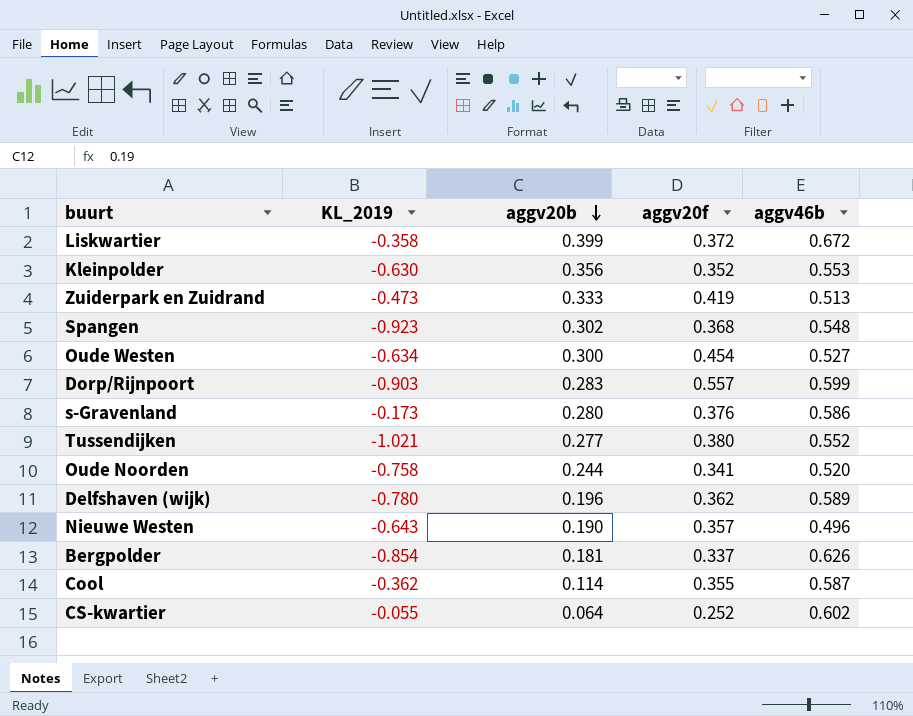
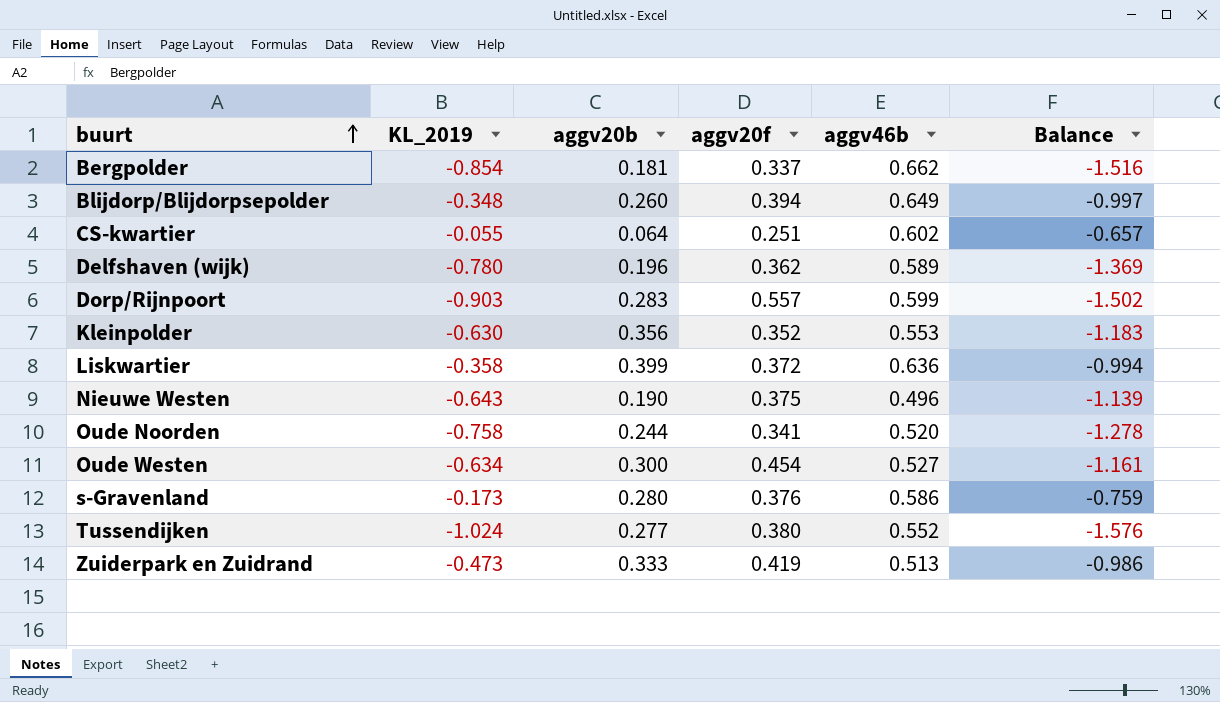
row order: aggv20b descending -> buurt ascending
column Balance | formula: none -> [KL_2019] - [aggv46b]
row Spangen: -0.923 | 0.302 | 0.368 | 0.548 -> none
row Cool: -0.362 | 0.114 | 0.355 | 0.587 -> none
Bergpolder | aggv46b: 0.626 -> 0.662
row Blijdorp/Blijdorpsepolder: none -> -0.348 | 0.260 | 0.394 | 0.649 | -0.997
CS-kwartier | aggv20f: 0.252 -> 0.251
Liskwartier | aggv46b: 0.672 -> 0.636
Nieuwe Westen | aggv20f: 0.357 -> 0.375
Tussendijken | KL_2019: -1.021 -> -1.024

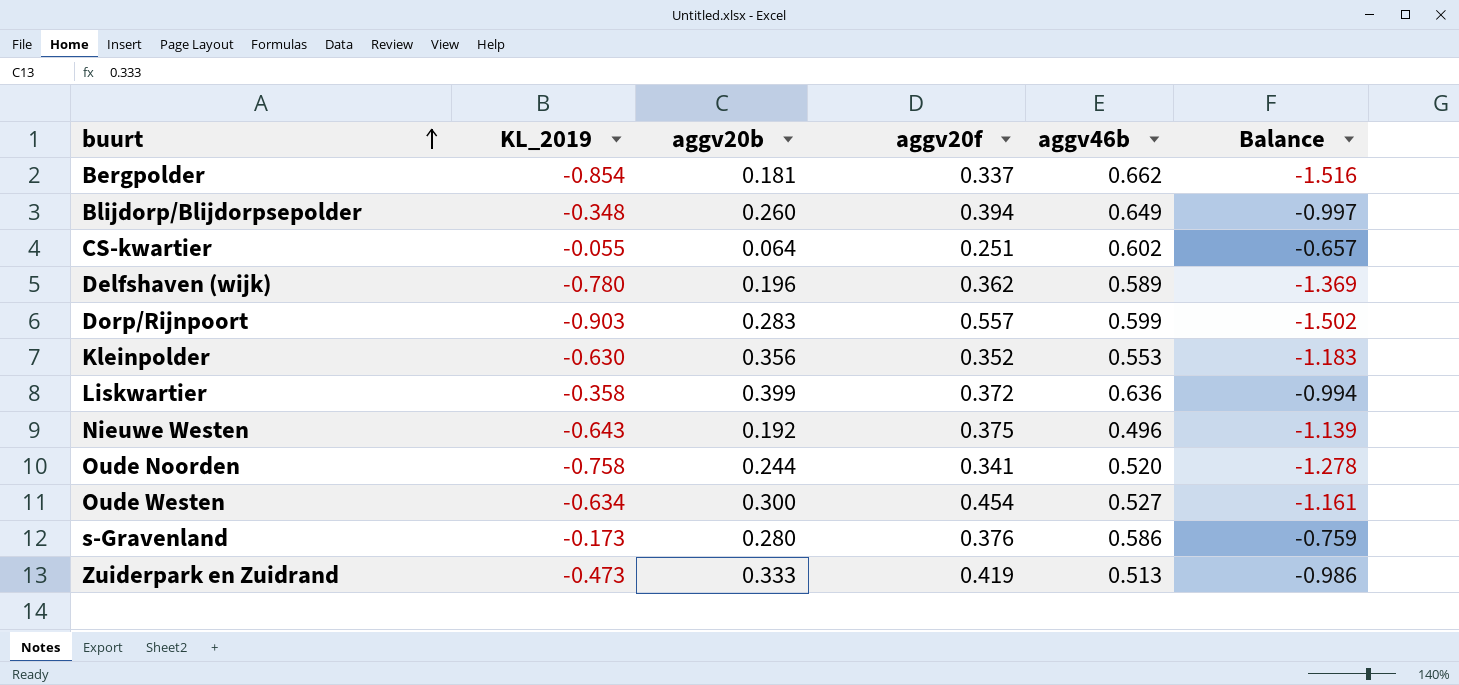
row Tussendijken: -1.024 | 0.277 | 0.380 | 0.552 | -1.576 -> none
Nieuwe Westen | aggv20b: 0.190 -> 0.192

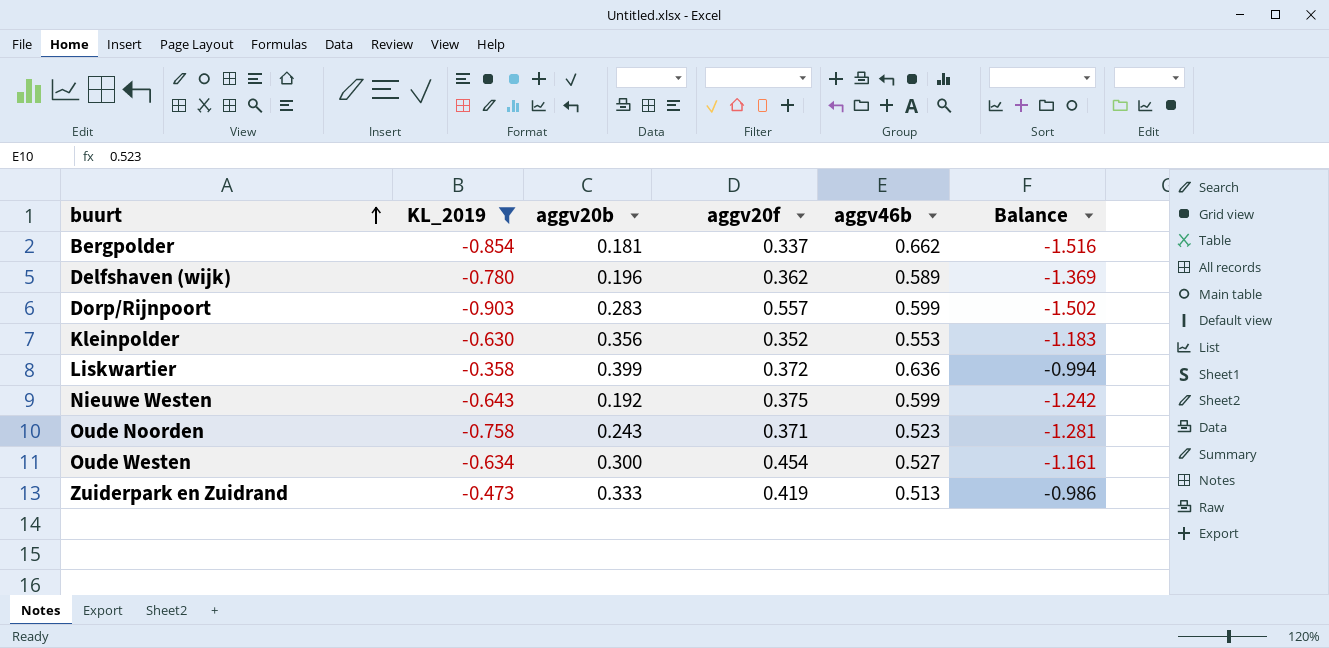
filter: none -> KL_2019 <= -0.358
Nieuwe Westen | aggv46b: 0.496 -> 0.599
Nieuwe Westen | Balance: -1.139 -> -1.242
Oude Noorden | aggv20b: 0.244 -> 0.243
Oude Noorden | aggv20f: 0.341 -> 0.371
Oude Noorden | aggv46b: 0.520 -> 0.523
Oude Noorden | Balance: -1.278 -> -1.281

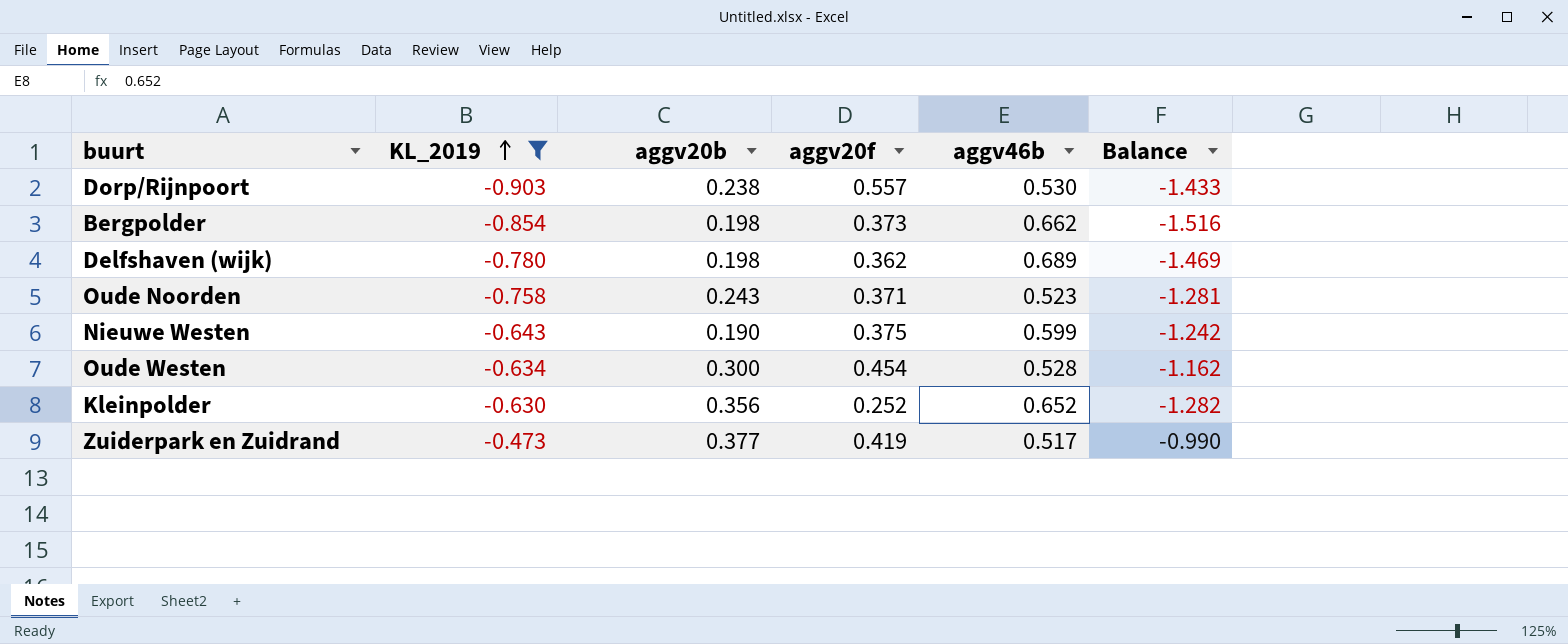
row order: buurt ascending -> KL_2019 ascending
row Liskwartier: -0.358 | 0.399 | 0.372 | 0.636 | -0.994 -> none
Dorp/Rijnpoort | aggv20b: 0.283 -> 0.238
Dorp/Rijnpoort | aggv46b: 0.599 -> 0.530
Dorp/Rijnpoort | Balance: -1.502 -> -1.433
Bergpolder | aggv20b: 0.181 -> 0.198
Bergpolder | aggv20f: 0.337 -> 0.373
Delfshaven (wijk) | aggv20b: 0.196 -> 0.198
Delfshaven (wijk) | aggv46b: 0.589 -> 0.689
Delfshaven (wijk) | Balance: -1.369 -> -1.469
Nieuwe Westen | aggv20b: 0.192 -> 0.190
Oude Westen | aggv46b: 0.527 -> 0.528
Oude Westen | Balance: -1.161 -> -1.162
Kleinpolder | aggv20f: 0.352 -> 0.252
Kleinpolder | aggv46b: 0.553 -> 0.652
Kleinpolder | Balance: -1.183 -> -1.282
Zuiderpark en Zuidrand | aggv20b: 0.333 -> 0.377
Zuiderpark en Zuidrand | aggv46b: 0.513 -> 0.517
Zuiderpark en Zuidrand | Balance: -0.986 -> -0.990

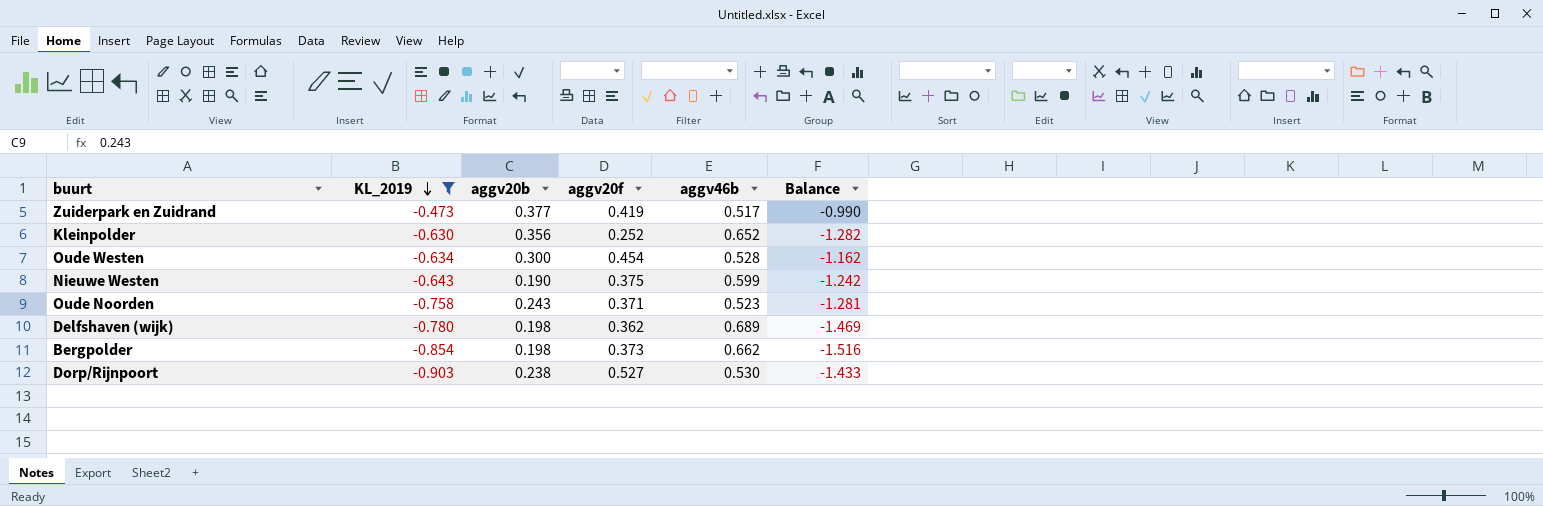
row order: KL_2019 ascending -> KL_2019 descending
Dorp/Rijnpoort | aggv20f: 0.557 -> 0.527

